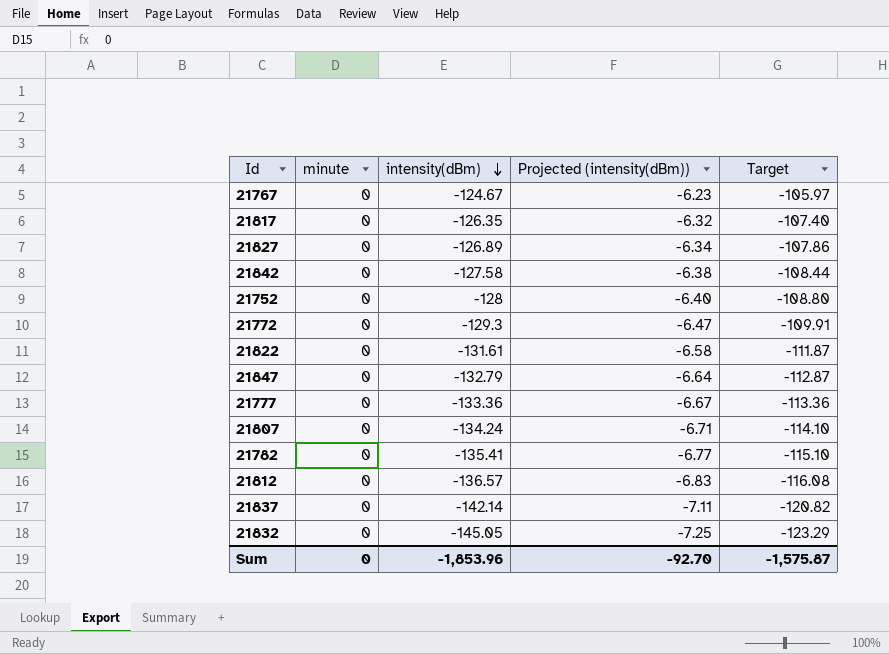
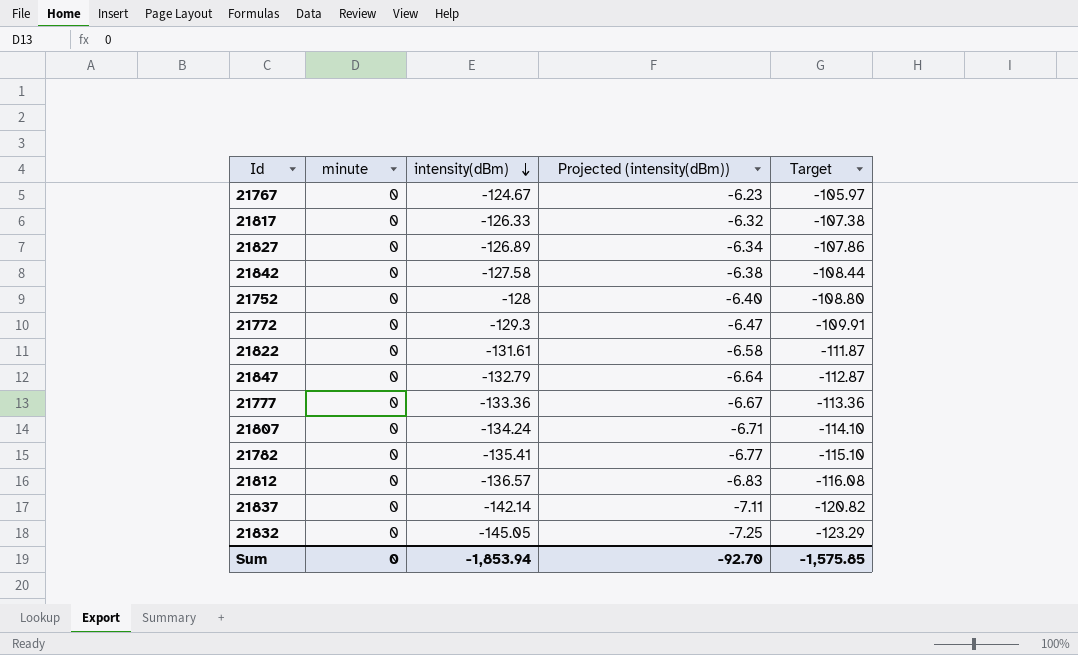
21817 | intensity(dBm): -126.35 -> -126.33
21817 | Target: -107.40 -> -107.38
Sum | intensity(dBm): -1,853.96 -> -1,853.94
Sum | Target: -1,575.87 -> -1,575.85

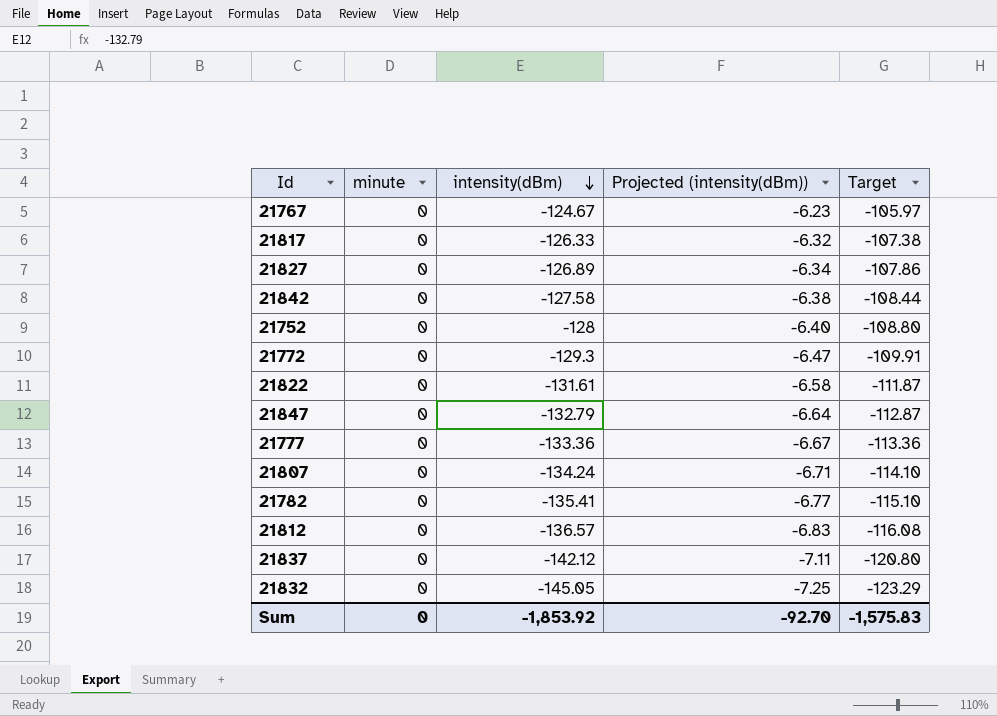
21837 | intensity(dBm): -142.14 -> -142.12
21837 | Target: -120.82 -> -120.80
Sum | intensity(dBm): -1,853.94 -> -1,853.92
Sum | Target: -1,575.85 -> -1,575.83

